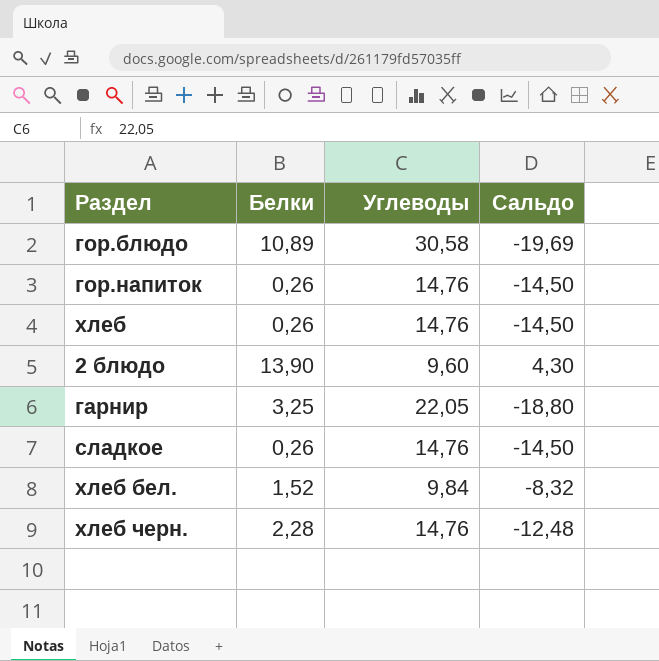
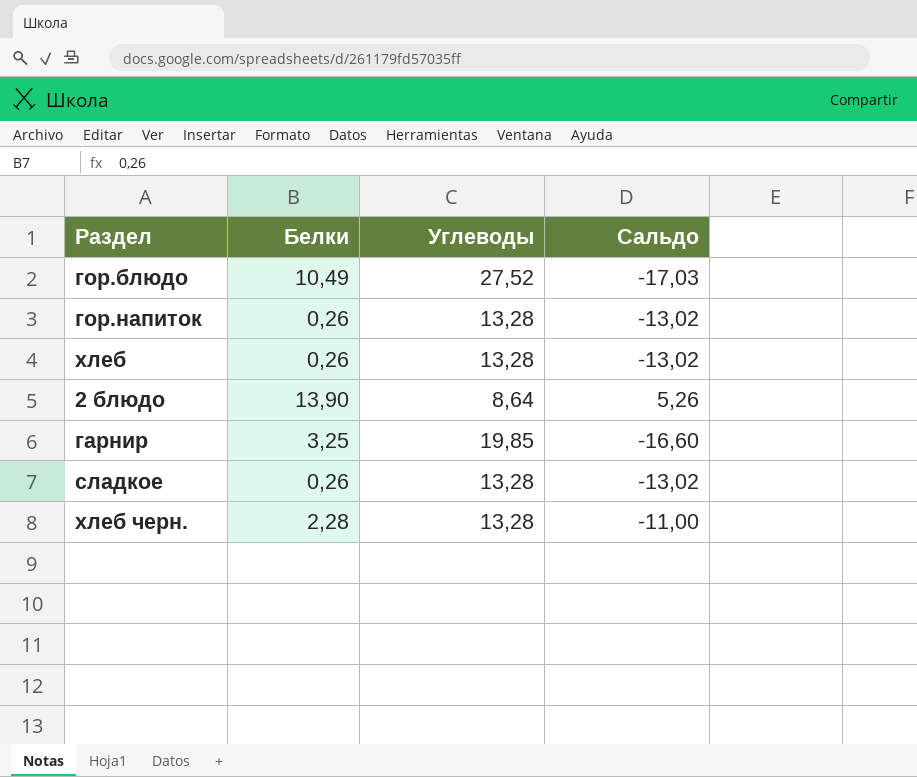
row хлеб бел.: 1,52 | 9,84 | -8,32 -> none
гор.блюдо | Белки: 10,89 -> 10,49
гор.блюдо | Углеводы: 30,58 -> 27,52
гор.блюдо | Сальдо: -19,69 -> -17,03
гор.напиток | Углеводы: 14,76 -> 13,28
гор.напиток | Сальдо: -14,50 -> -13,02
хлеб | Углеводы: 14,76 -> 13,28
хлеб | Сальдо: -14,50 -> -13,02
2 блюдо | Углеводы: 9,60 -> 8,64
2 блюдо | Сальдо: 4,30 -> 5,26
гарнир | Углеводы: 22,05 -> 19,85
гарнир | Сальдо: -18,80 -> -16,60
сладкое | Углеводы: 14,76 -> 13,28
сладкое | Сальдо: -14,50 -> -13,02
хлеб черн. | Углеводы: 14,76 -> 13,28
хлеб черн. | Сальдо: -12,48 -> -11,00

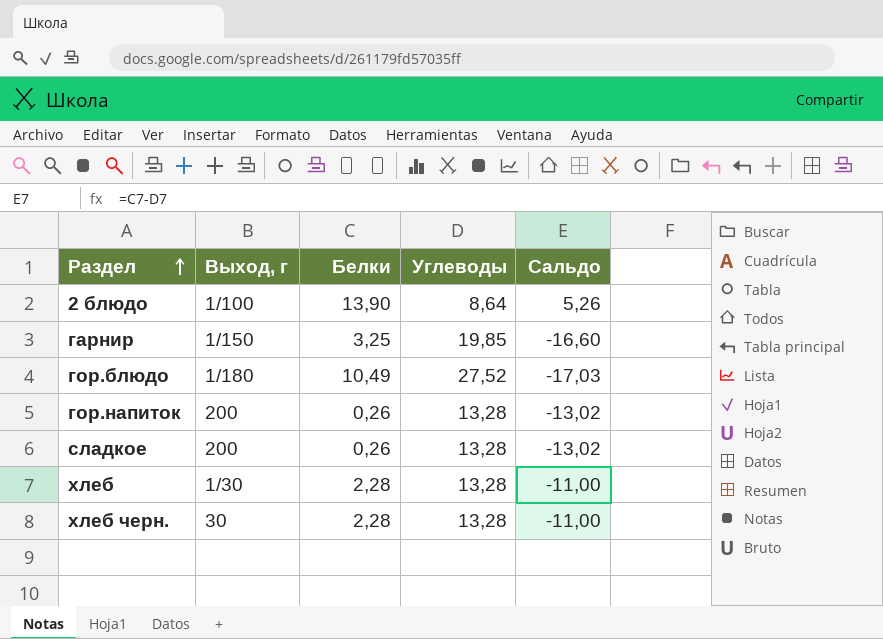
row order: none -> Раздел ascending
column Выход, г | position: none -> 2
хлеб | Белки: 0,26 -> 2,28
хлеб | Сальдо: -13,02 -> -11,00

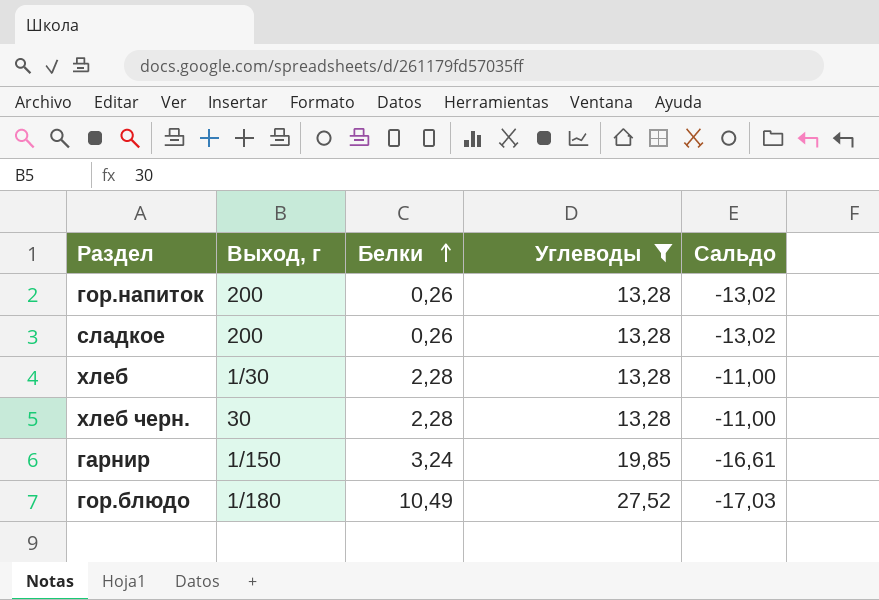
filter: none -> Углеводы != 8,64
row order: Раздел ascending -> Белки ascending
гарнир | Белки: 3,25 -> 3,24
гарнир | Сальдо: -16,60 -> -16,61

